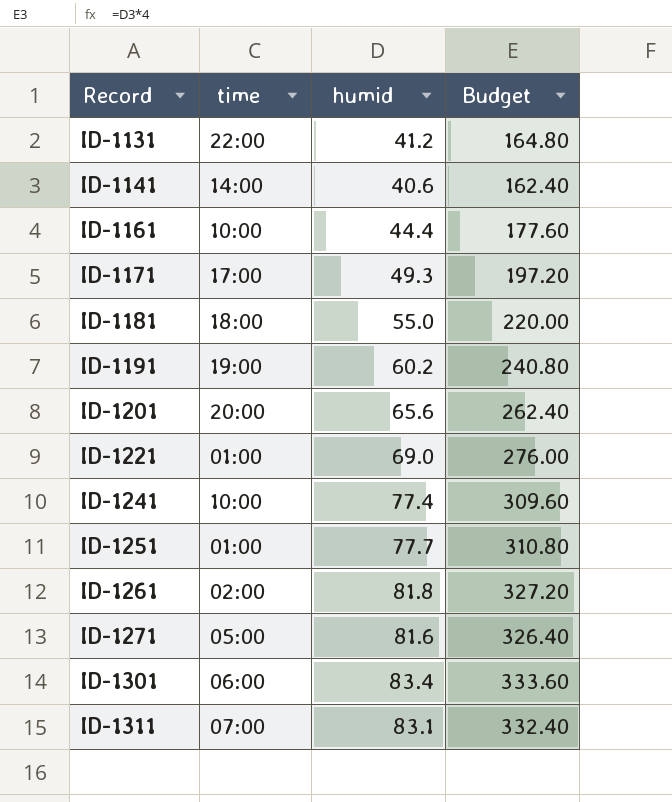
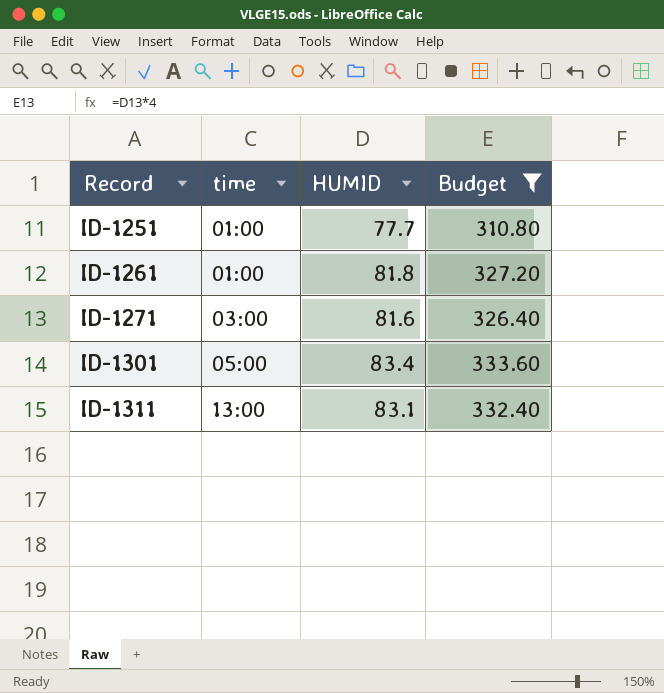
filter: none -> Budget >= 310.80
column name: humid -> HUMID
ID-1261 | time: 02:00 -> 01:00
ID-1271 | time: 05:00 -> 03:00
ID-1301 | time: 06:00 -> 05:00
ID-1311 | time: 07:00 -> 13:00

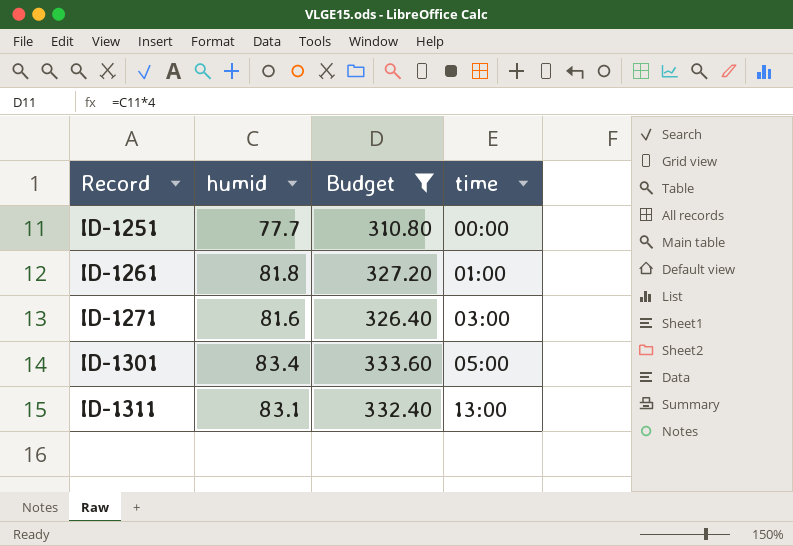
column name: HUMID -> humid
column time | position: 2 -> 4
ID-1251 | time: 01:00 -> 00:00

